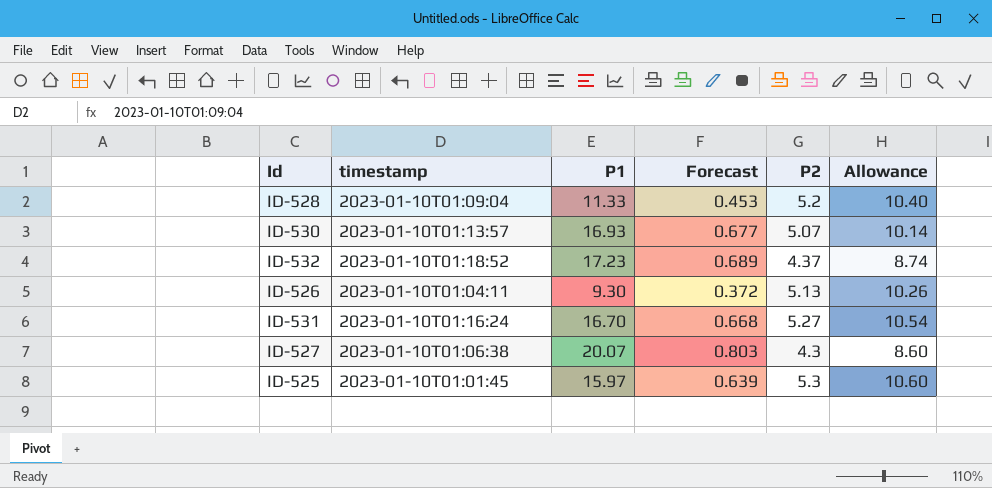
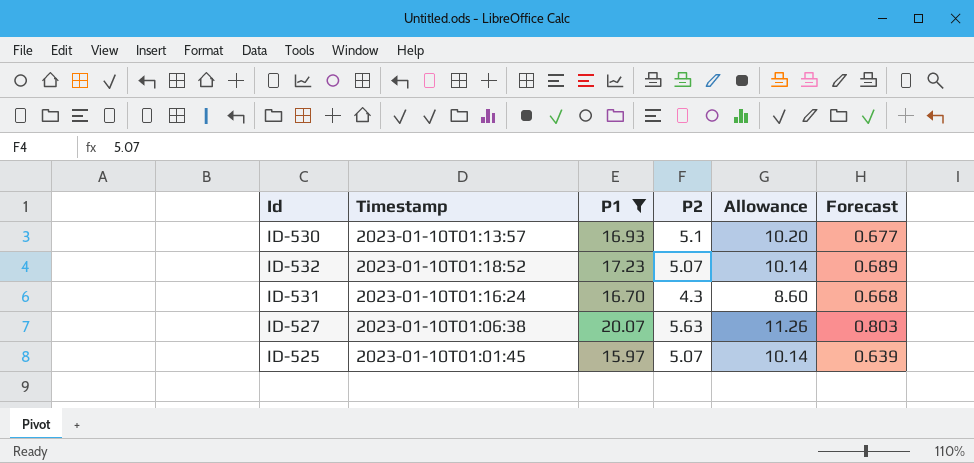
filter: none -> P1 >= 15.97
column name: timestamp -> Timestamp
column Forecast | position: 4 -> 6
ID-530 | P2: 5.07 -> 5.1
ID-530 | Allowance: 10.14 -> 10.20
ID-532 | P2: 4.37 -> 5.07
ID-532 | Allowance: 8.74 -> 10.14
ID-531 | P2: 5.27 -> 4.3
ID-531 | Allowance: 10.54 -> 8.60
ID-527 | P2: 4.3 -> 5.63
ID-527 | Allowance: 8.60 -> 11.26
ID-525 | P2: 5.3 -> 5.07
ID-525 | Allowance: 10.60 -> 10.14

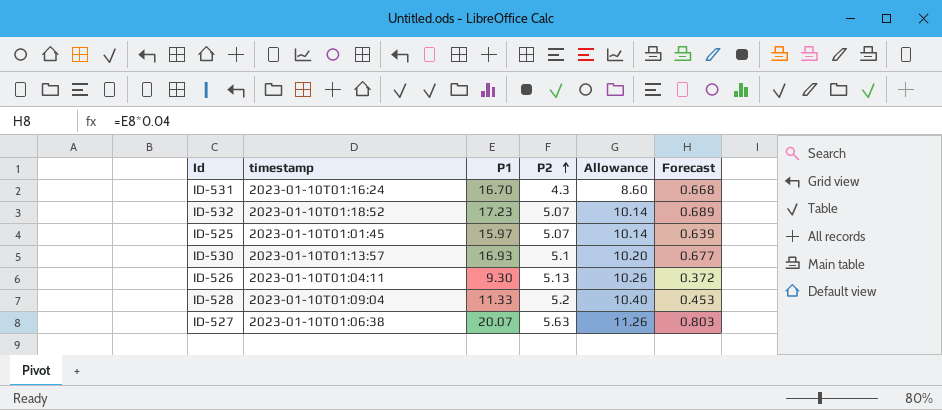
filter: P1 >= 15.97 -> none
row order: none -> P2 ascending
column name: Timestamp -> timestamp

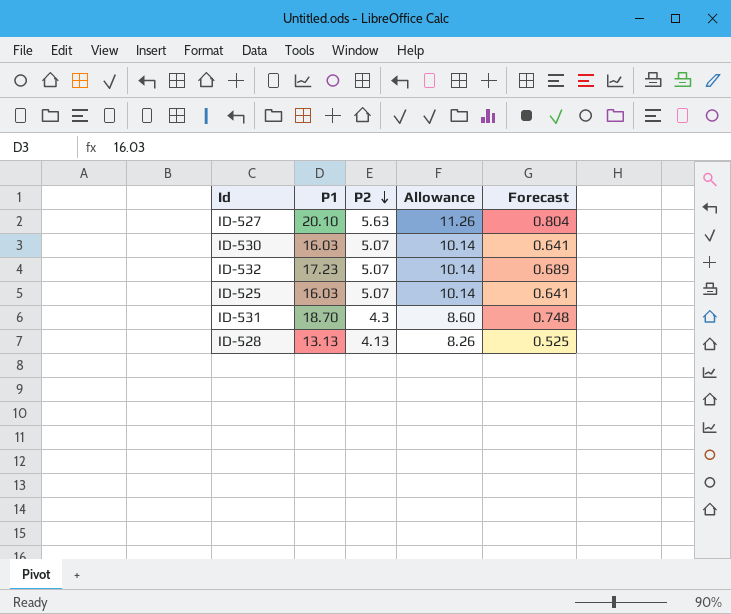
row order: P2 ascending -> P2 descending
column timestamp | position: 2 -> none
row ID-526: 2023-01-10T01:04:11 | 9.30 | 5.13 | 10.26 | 0.372 -> none
ID-527 | P1: 20.07 -> 20.10
ID-527 | Forecast: 0.803 -> 0.804
ID-530 | P1: 16.93 -> 16.03
ID-530 | P2: 5.1 -> 5.07
ID-530 | Allowance: 10.20 -> 10.14
ID-530 | Forecast: 0.677 -> 0.641
ID-525 | P1: 15.97 -> 16.03
ID-525 | Forecast: 0.639 -> 0.641
ID-531 | P1: 16.70 -> 18.70
ID-531 | Forecast: 0.668 -> 0.748
ID-528 | P1: 11.33 -> 13.13
ID-528 | P2: 5.2 -> 4.13
ID-528 | Allowance: 10.40 -> 8.26
ID-528 | Forecast: 0.453 -> 0.525

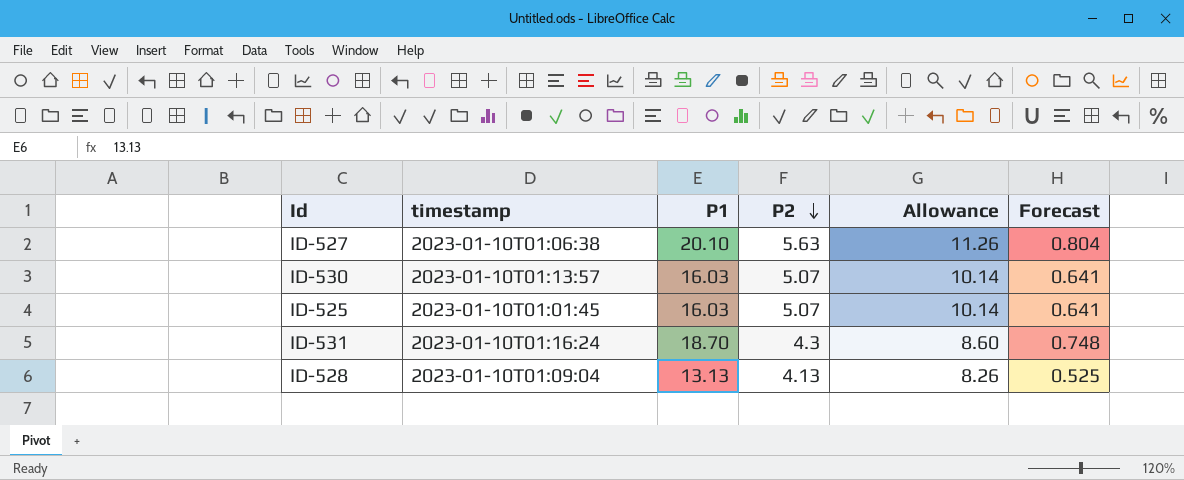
column timestamp | position: none -> 2
row ID-532: 17.23 | 5.07 | 10.14 | 0.689 -> none

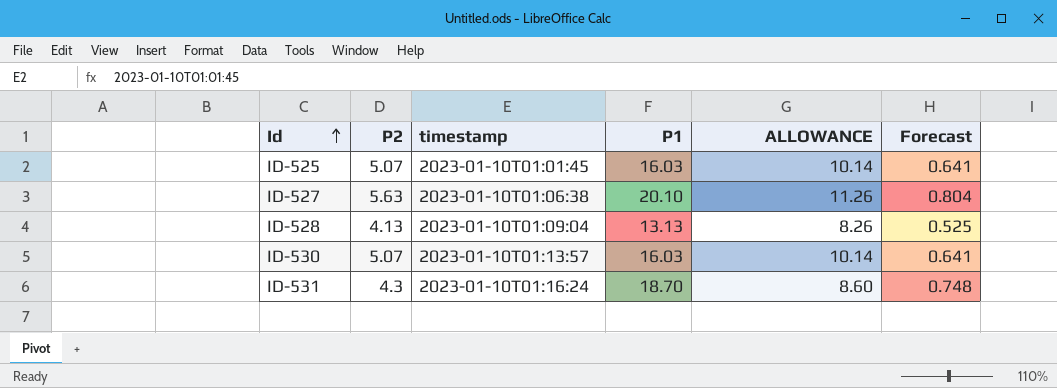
row order: P2 descending -> Id ascending
column P2 | position: 4 -> 2
column name: Allowance -> ALLOWANCE

